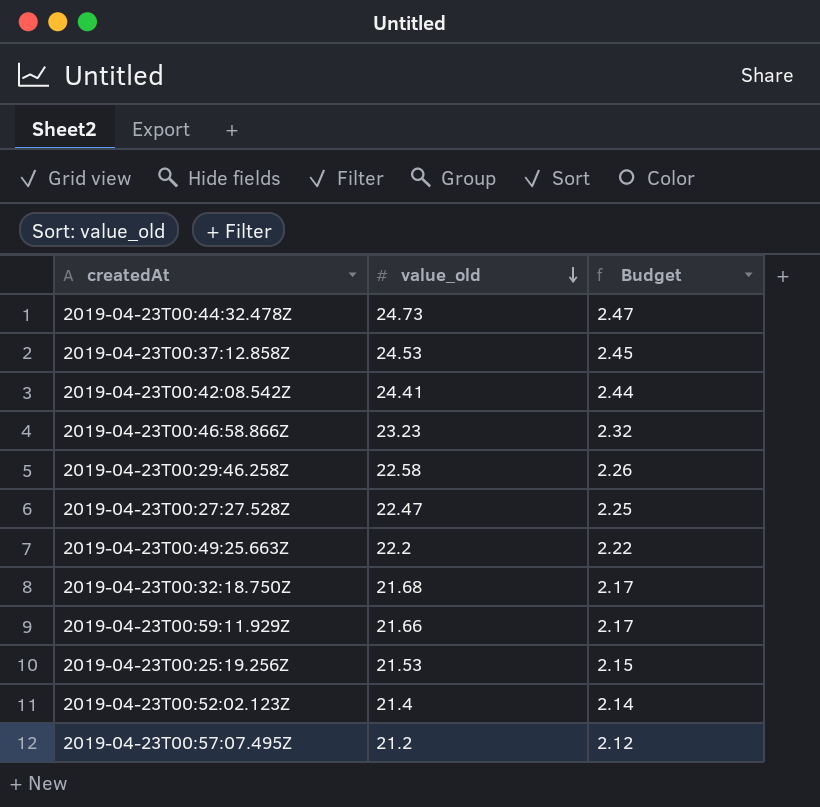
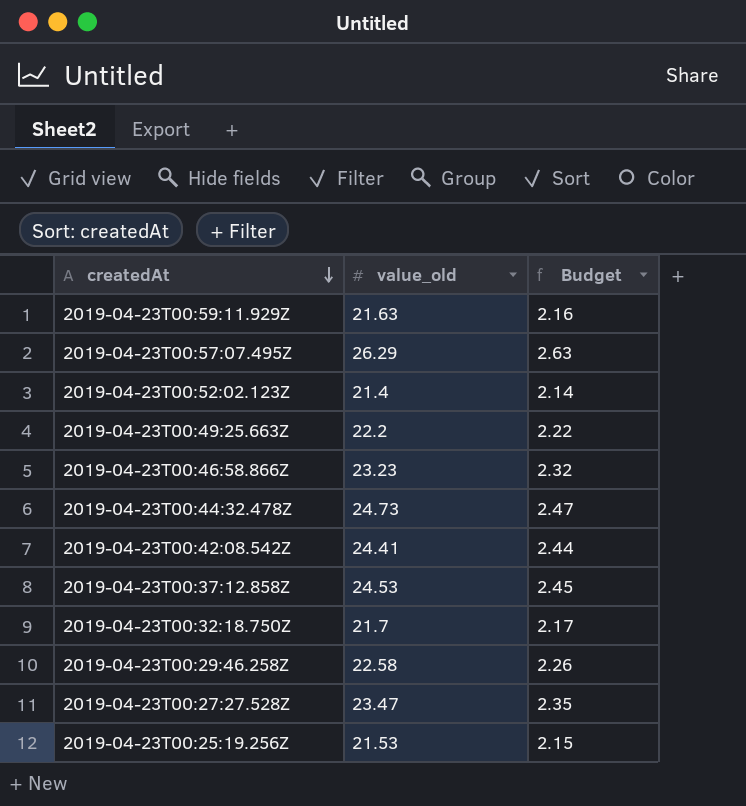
row order: value_old descending -> createdAt descending
2019-04-23T00:59:11.929Z | value_old: 21.66 -> 21.63
2019-04-23T00:59:11.929Z | Budget: 2.17 -> 2.16
2019-04-23T00:57:07.495Z | value_old: 21.2 -> 26.29
2019-04-23T00:57:07.495Z | Budget: 2.12 -> 2.63
2019-04-23T00:32:18.750Z | value_old: 21.68 -> 21.7
2019-04-23T00:27:27.528Z | value_old: 22.47 -> 23.47
2019-04-23T00:27:27.528Z | Budget: 2.25 -> 2.35

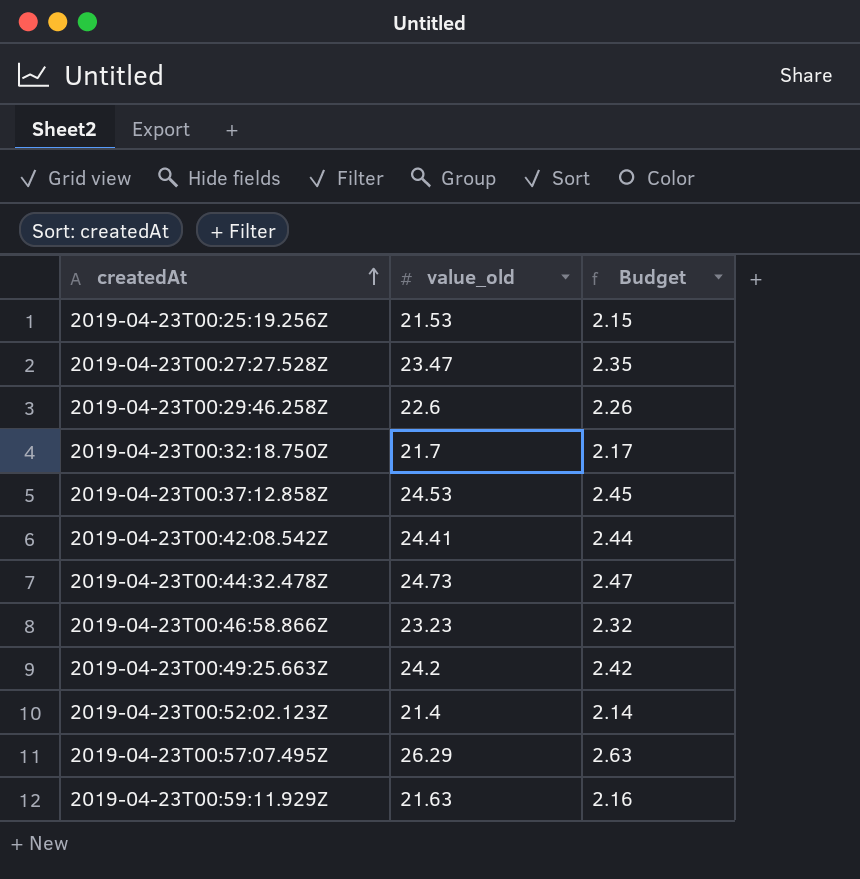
row order: createdAt descending -> createdAt ascending
2019-04-23T00:29:46.258Z | value_old: 22.58 -> 22.6
2019-04-23T00:49:25.663Z | value_old: 22.2 -> 24.2
2019-04-23T00:49:25.663Z | Budget: 2.22 -> 2.42

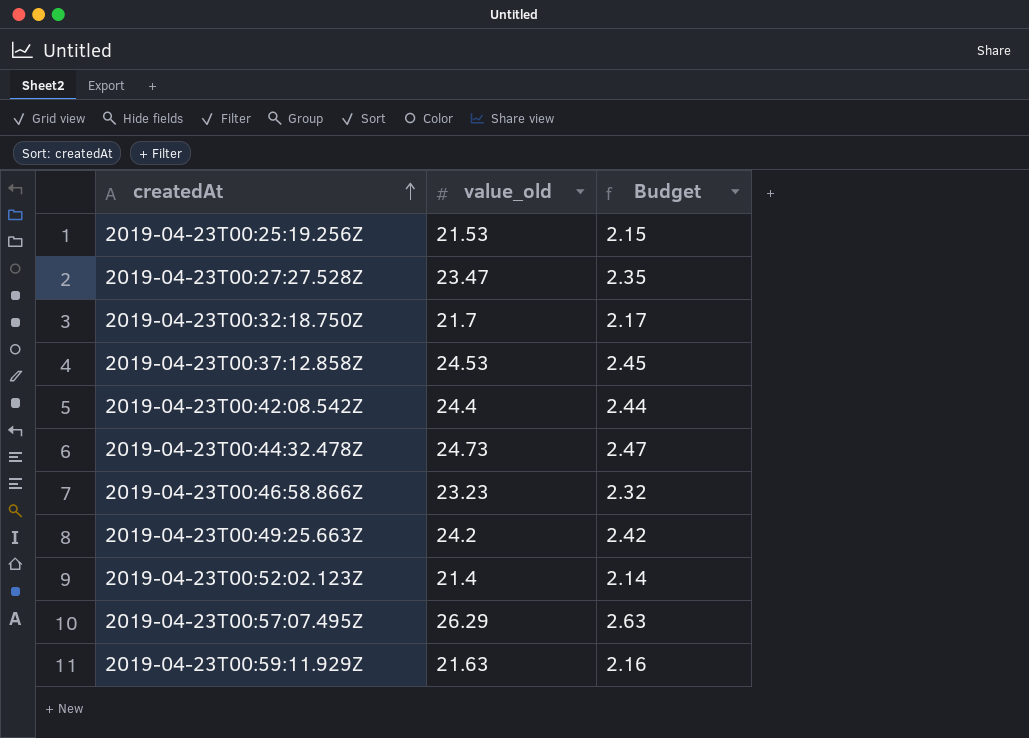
row 2019-04-23T00:29:46.258Z: 22.6 | 2.26 -> none
2019-04-23T00:42:08.542Z | value_old: 24.41 -> 24.4

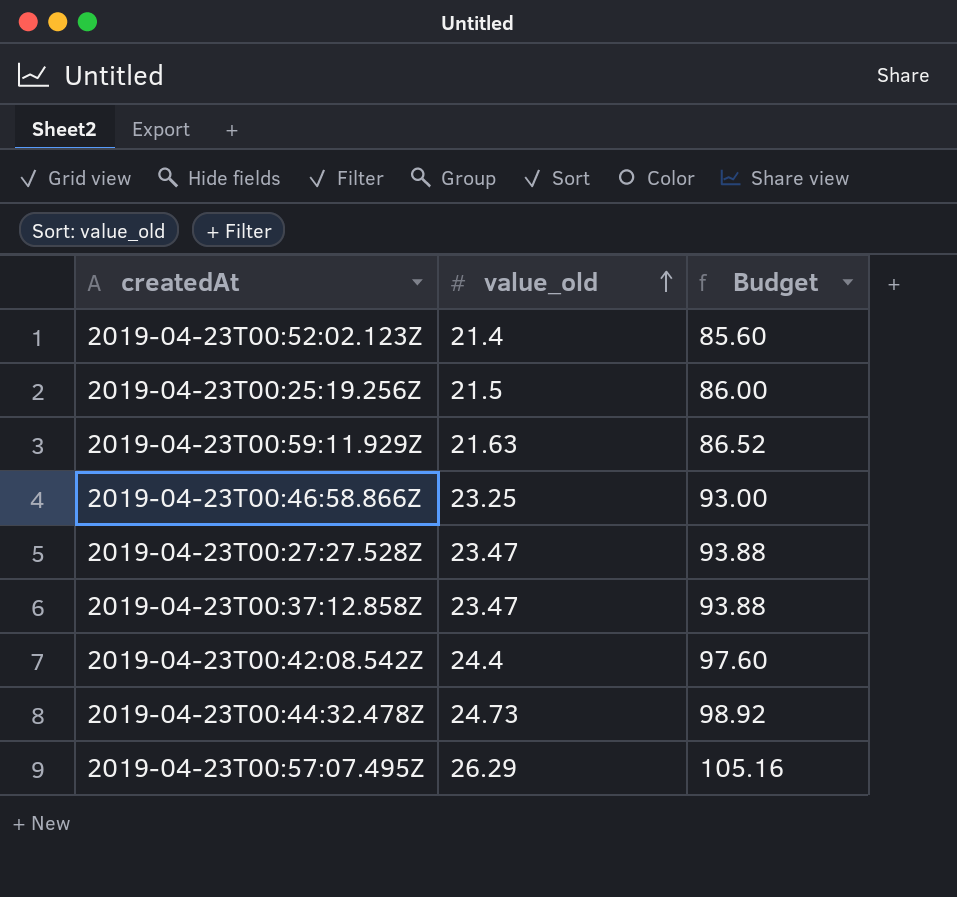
row order: createdAt ascending -> value_old ascending
column Budget | formula: [value_old] * 0.1 -> [value_old] * 4
row 2019-04-23T00:32:18.750Z: 21.7 | 2.17 -> none
row 2019-04-23T00:49:25.663Z: 24.2 | 2.42 -> none
2019-04-23T00:25:19.256Z | value_old: 21.53 -> 21.5
2019-04-23T00:46:58.866Z | value_old: 23.23 -> 23.25
2019-04-23T00:37:12.858Z | value_old: 24.53 -> 23.47

